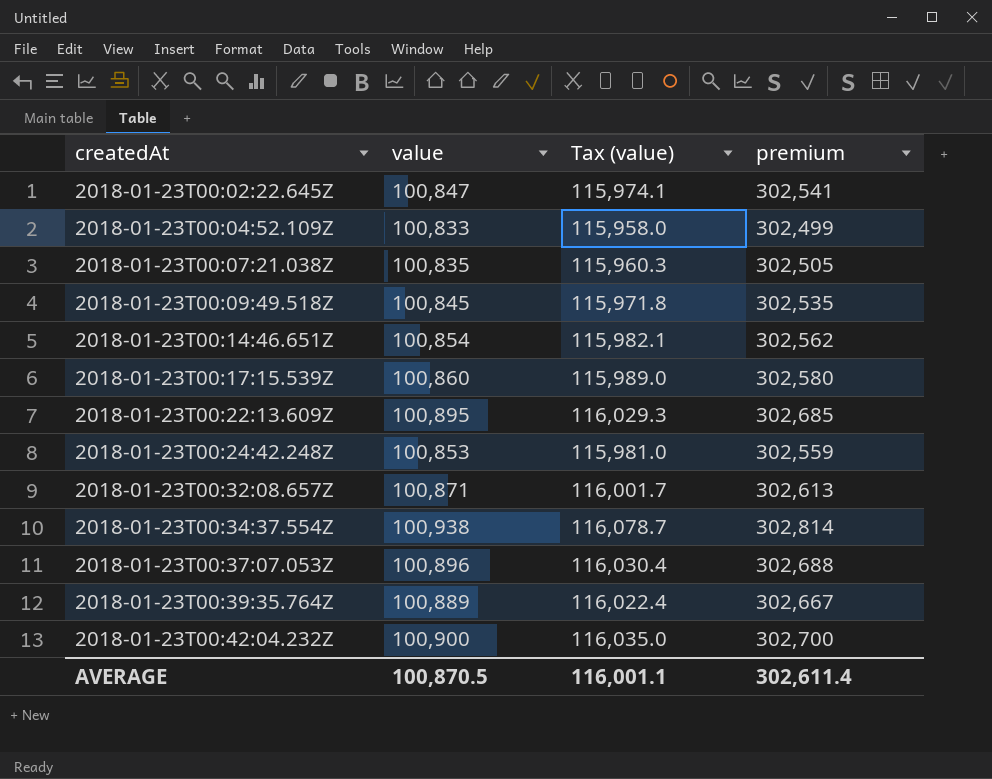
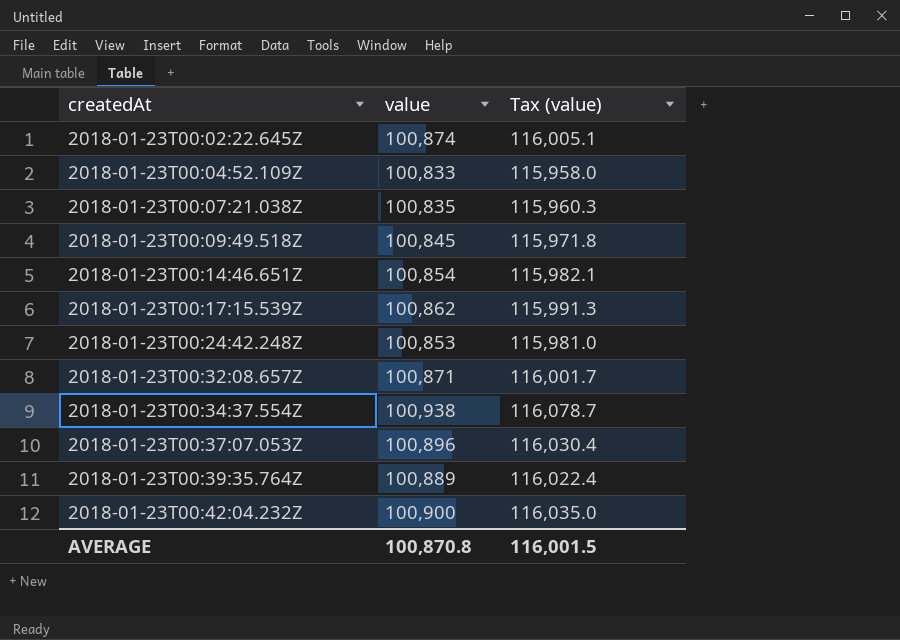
column premium | formula: [value] * 3 -> none
row 2018-01-23T00:22:13.609Z: 100,895 | 116,029.3 | 302,685 -> none
2018-01-23T00:02:22.645Z | value: 100,847 -> 100,874
2018-01-23T00:02:22.645Z | Tax (value): 115,974.1 -> 116,005.1
2018-01-23T00:17:15.539Z | value: 100,860 -> 100,862
2018-01-23T00:17:15.539Z | Tax (value): 115,989.0 -> 115,991.3
AVERAGE | value: 100,870.5 -> 100,870.8
AVERAGE | Tax (value): 116,001.1 -> 116,001.5

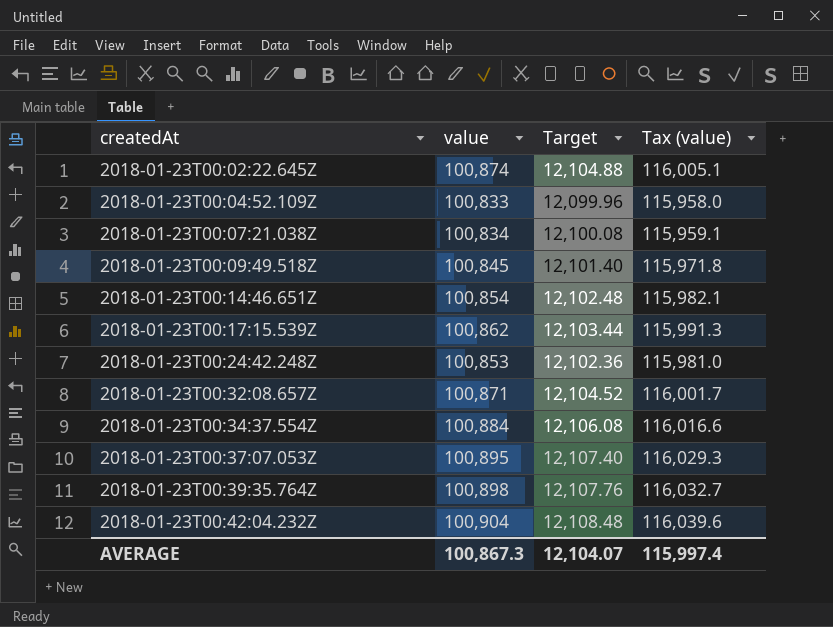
column Target | formula: none -> [value] * 0.12
2018-01-23T00:07:21.038Z | value: 100,835 -> 100,834
2018-01-23T00:07:21.038Z | Tax (value): 115,960.3 -> 115,959.1
2018-01-23T00:34:37.554Z | value: 100,938 -> 100,884
2018-01-23T00:34:37.554Z | Tax (value): 116,078.7 -> 116,016.6
2018-01-23T00:37:07.053Z | value: 100,896 -> 100,895
2018-01-23T00:37:07.053Z | Tax (value): 116,030.4 -> 116,029.3
2018-01-23T00:39:35.764Z | value: 100,889 -> 100,898
2018-01-23T00:39:35.764Z | Tax (value): 116,022.4 -> 116,032.7
2018-01-23T00:42:04.232Z | value: 100,900 -> 100,904
2018-01-23T00:42:04.232Z | Tax (value): 116,035.0 -> 116,039.6
AVERAGE | value: 100,870.8 -> 100,867.3
AVERAGE | Tax (value): 116,001.5 -> 115,997.4

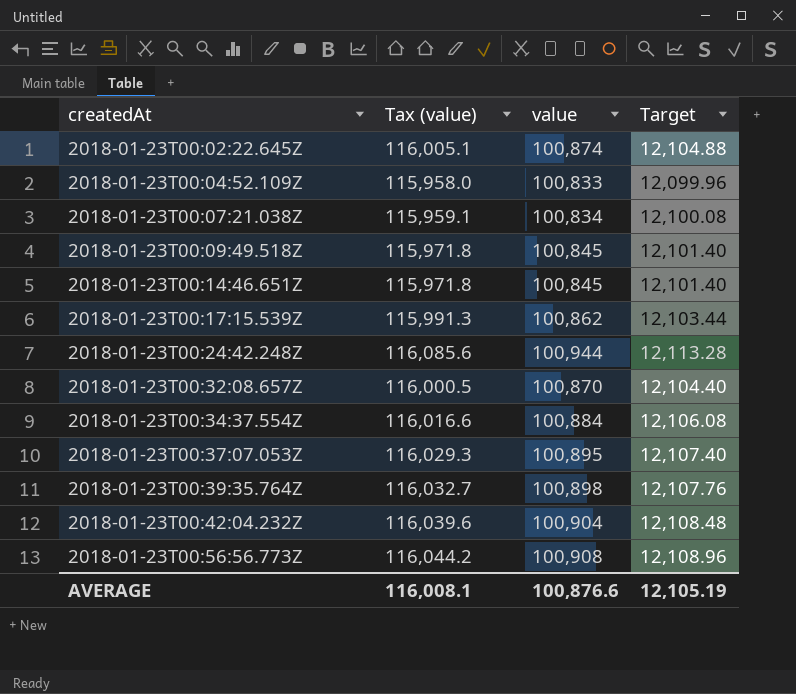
column Tax (value) | position: 4 -> 2
2018-01-23T00:14:46.651Z | Tax (value): 115,982.1 -> 115,971.8
2018-01-23T00:14:46.651Z | value: 100,854 -> 100,845
2018-01-23T00:14:46.651Z | Target: 12,102.48 -> 12,101.40
2018-01-23T00:24:42.248Z | Tax (value): 115,981.0 -> 116,085.6
2018-01-23T00:24:42.248Z | value: 100,853 -> 100,944
2018-01-23T00:24:42.248Z | Target: 12,102.36 -> 12,113.28
2018-01-23T00:32:08.657Z | Tax (value): 116,001.7 -> 116,000.5
2018-01-23T00:32:08.657Z | value: 100,871 -> 100,870
2018-01-23T00:32:08.657Z | Target: 12,104.52 -> 12,104.40
row 2018-01-23T00:56:56.773Z: none -> 116,044.2 | 100,908 | 12,108.96
AVERAGE | Tax (value): 115,997.4 -> 116,008.1
AVERAGE | value: 100,867.3 -> 100,876.6
AVERAGE | Target: 12,104.07 -> 12,105.19

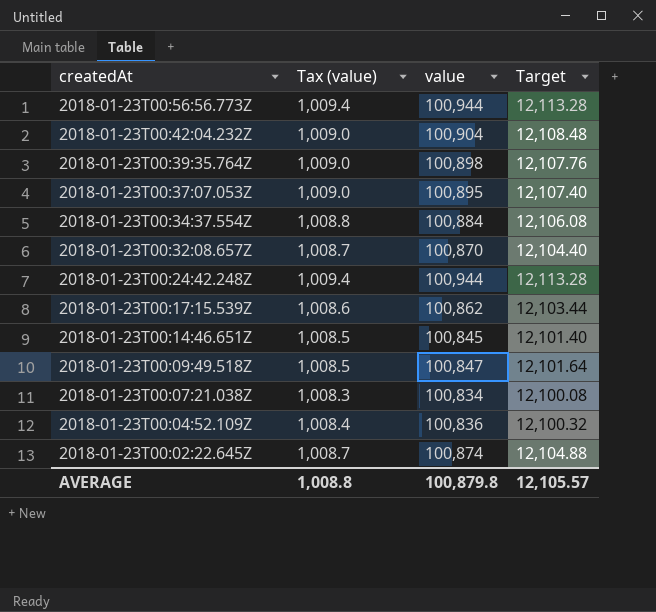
row order: createdAt ascending -> createdAt descending
column Tax (value) | formula: [value] * 1.15 -> [value] * 0.01
2018-01-23T00:56:56.773Z | value: 100,908 -> 100,944
2018-01-23T00:56:56.773Z | Target: 12,108.96 -> 12,113.28
2018-01-23T00:09:49.518Z | value: 100,845 -> 100,847
2018-01-23T00:09:49.518Z | Target: 12,101.40 -> 12,101.64
2018-01-23T00:04:52.109Z | value: 100,833 -> 100,836
2018-01-23T00:04:52.109Z | Target: 12,099.96 -> 12,100.32
AVERAGE | Tax (value): 116,008.1 -> 1,008.8
AVERAGE | value: 100,876.6 -> 100,879.8
AVERAGE | Target: 12,105.19 -> 12,105.57

